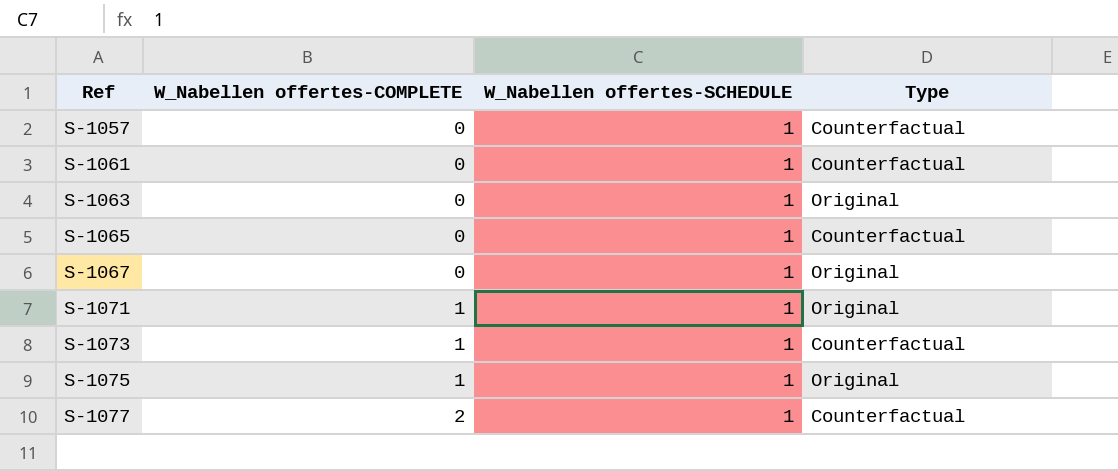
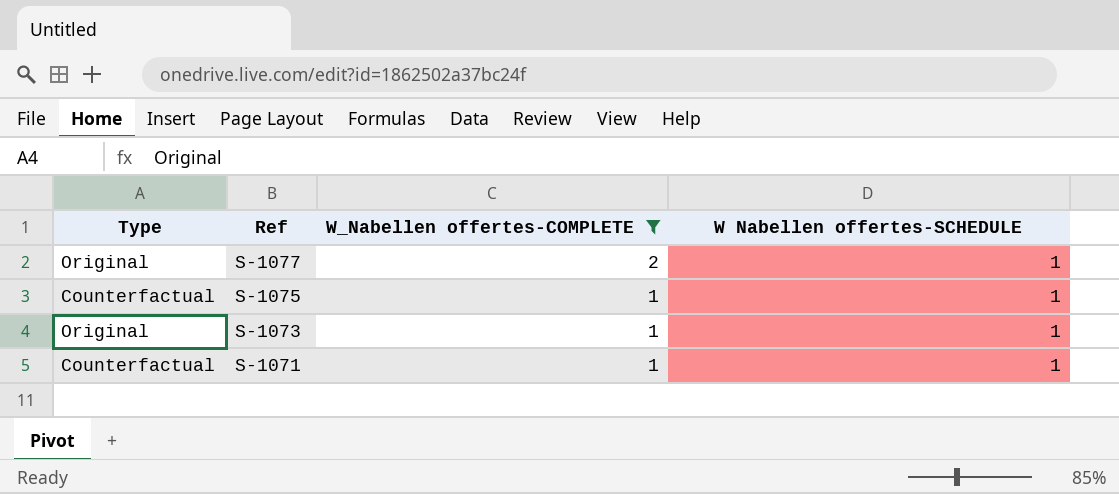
filter: none -> W_Nabellen offertes-COMPLETE != 0
row order: Ref ascending -> Ref descending
column Type | position: 4 -> 1
column name: W_Nabellen offertes-SCHEDULE -> W Nabellen offertes-SCHEDULE
S-1077 | Type: Counterfactual -> Original
S-1075 | Type: Original -> Counterfactual
S-1073 | Type: Counterfactual -> Original
S-1071 | Type: Original -> Counterfactual

